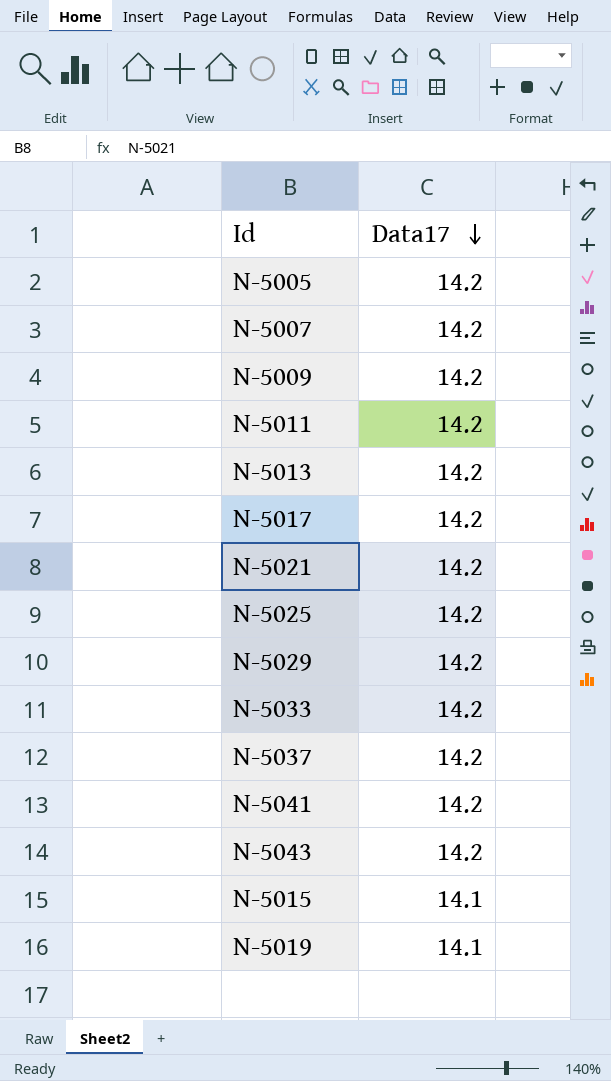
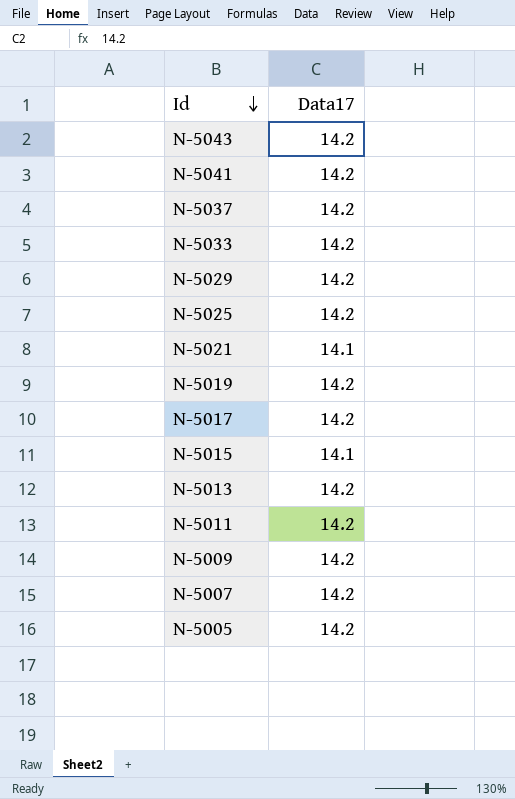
row order: Data17 descending -> Id descending
N-5021 | Data17: 14.2 -> 14.1
N-5019 | Data17: 14.1 -> 14.2

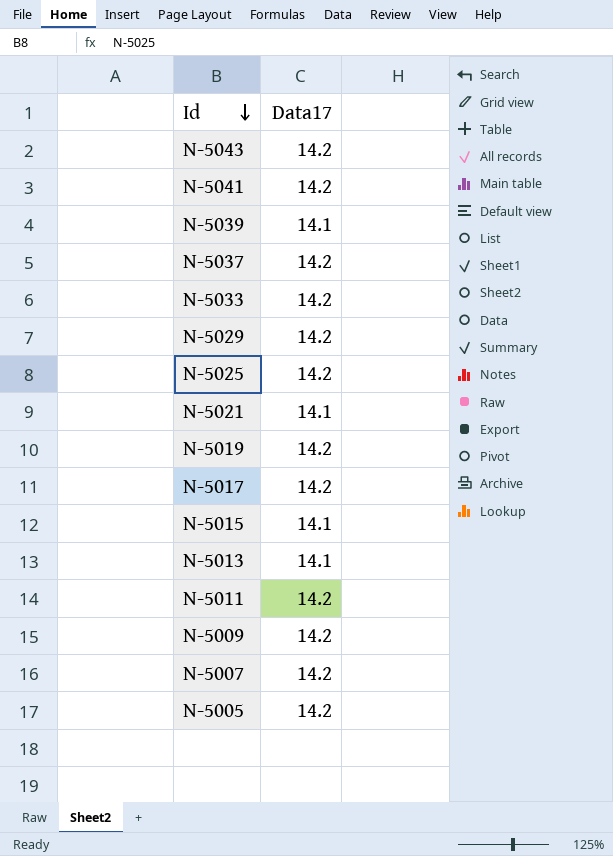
row N-5039: none -> 14.1
N-5013 | Data17: 14.2 -> 14.1

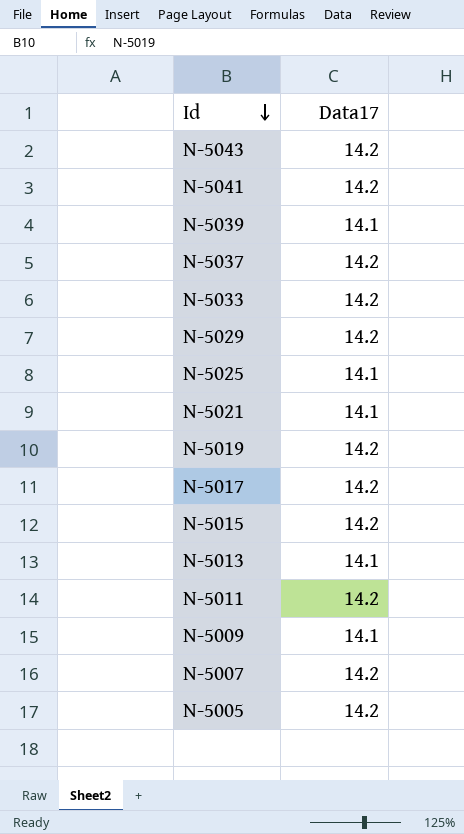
N-5025 | Data17: 14.2 -> 14.1
N-5015 | Data17: 14.1 -> 14.2
N-5009 | Data17: 14.2 -> 14.1

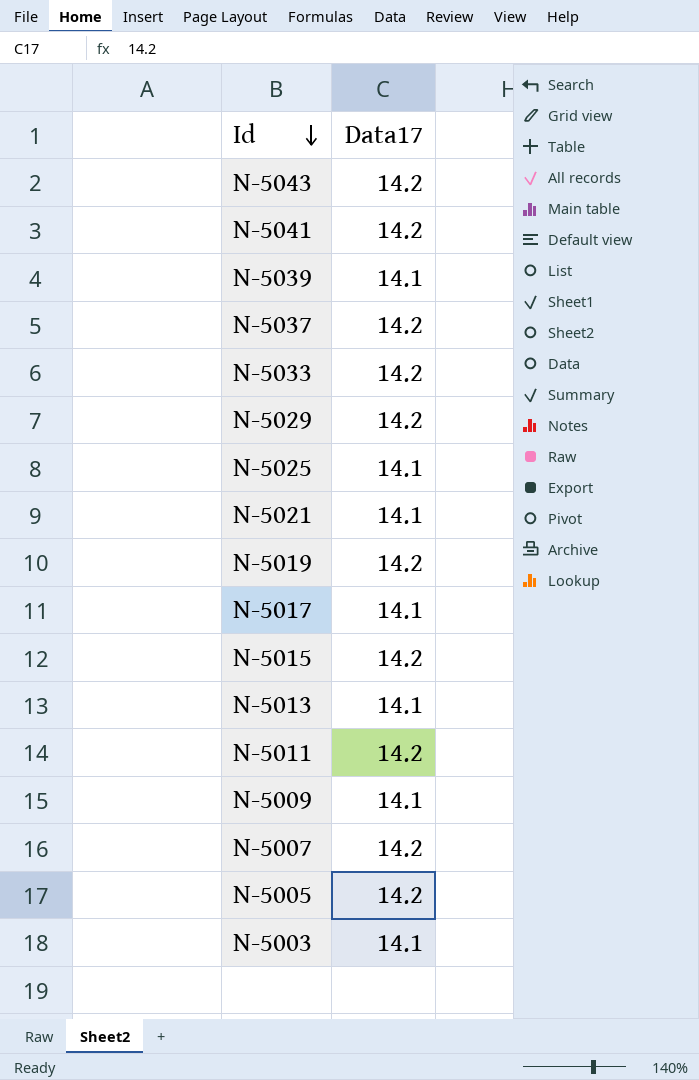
N-5017 | Data17: 14.2 -> 14.1
row N-5003: none -> 14.1

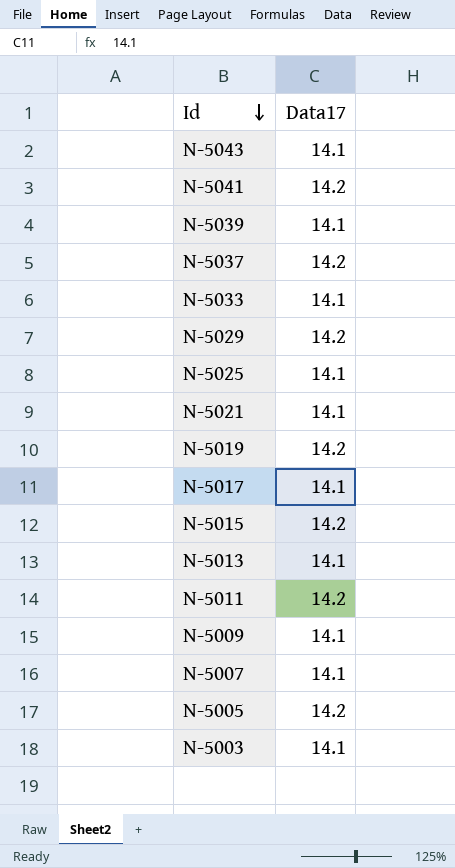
N-5043 | Data17: 14.2 -> 14.1
N-5033 | Data17: 14.2 -> 14.1
N-5007 | Data17: 14.2 -> 14.1

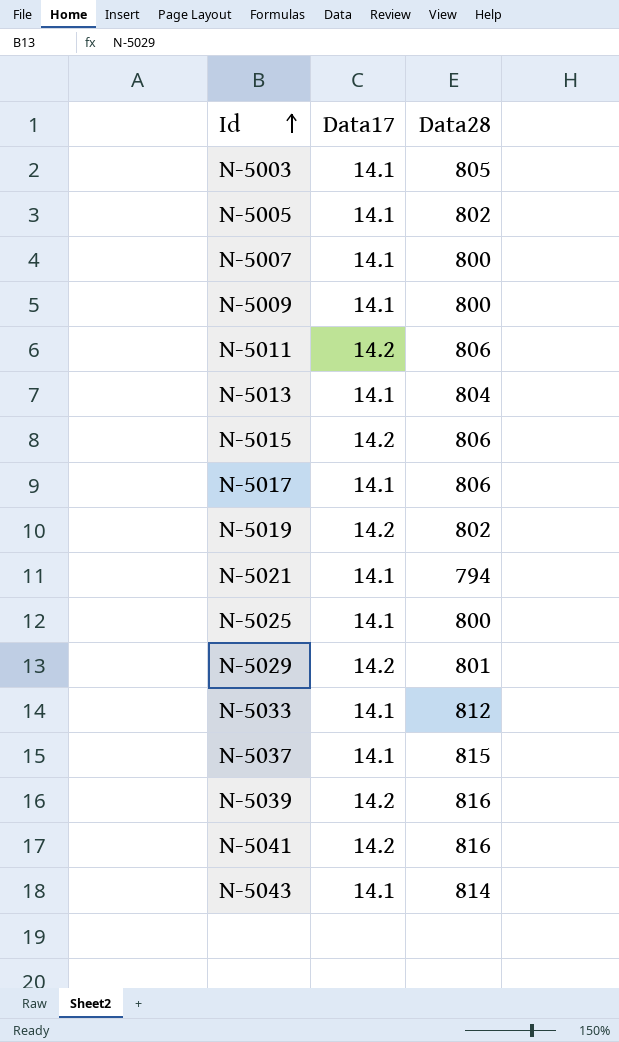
row order: Id descending -> Id ascending
column Data28 | position: none -> 3
N-5005 | Data17: 14.2 -> 14.1
N-5037 | Data17: 14.2 -> 14.1
N-5039 | Data17: 14.1 -> 14.2

